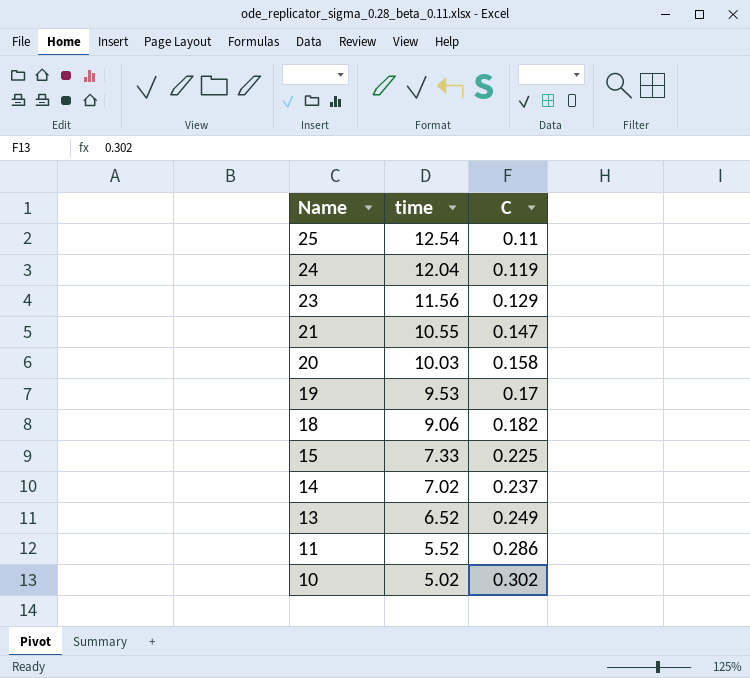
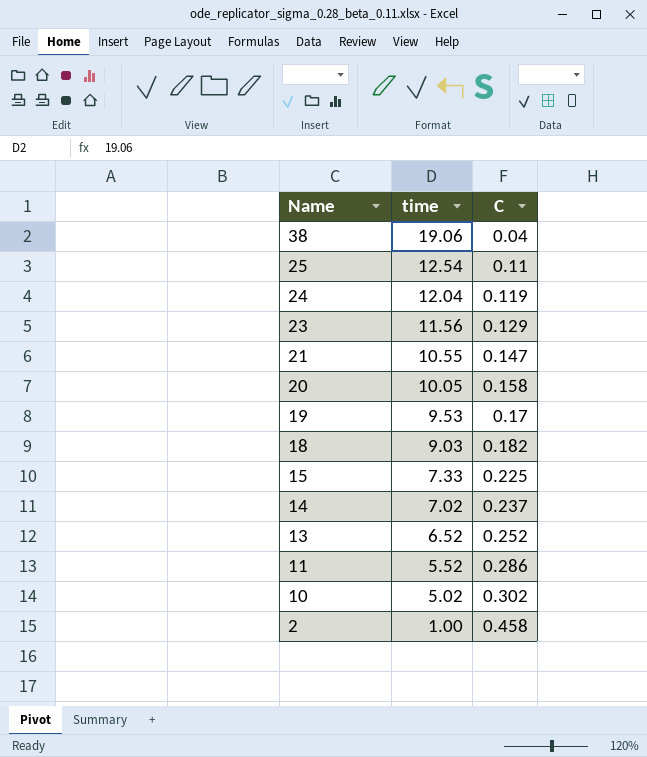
row 38: none -> 19.06 | 0.04
20 | time: 10.03 -> 10.05
18 | time: 9.06 -> 9.03
13 | C: 0.249 -> 0.252
row 2: none -> 1.00 | 0.458

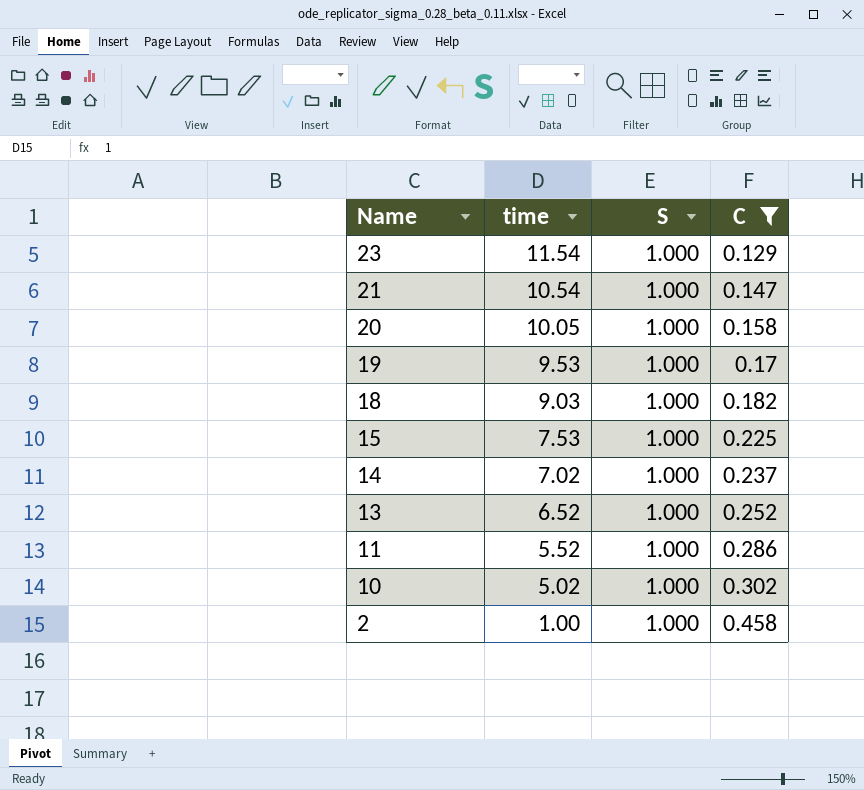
filter: none -> C >= 0.129
column S | position: none -> 3
23 | time: 11.56 -> 11.54
21 | time: 10.55 -> 10.54
15 | time: 7.33 -> 7.53

